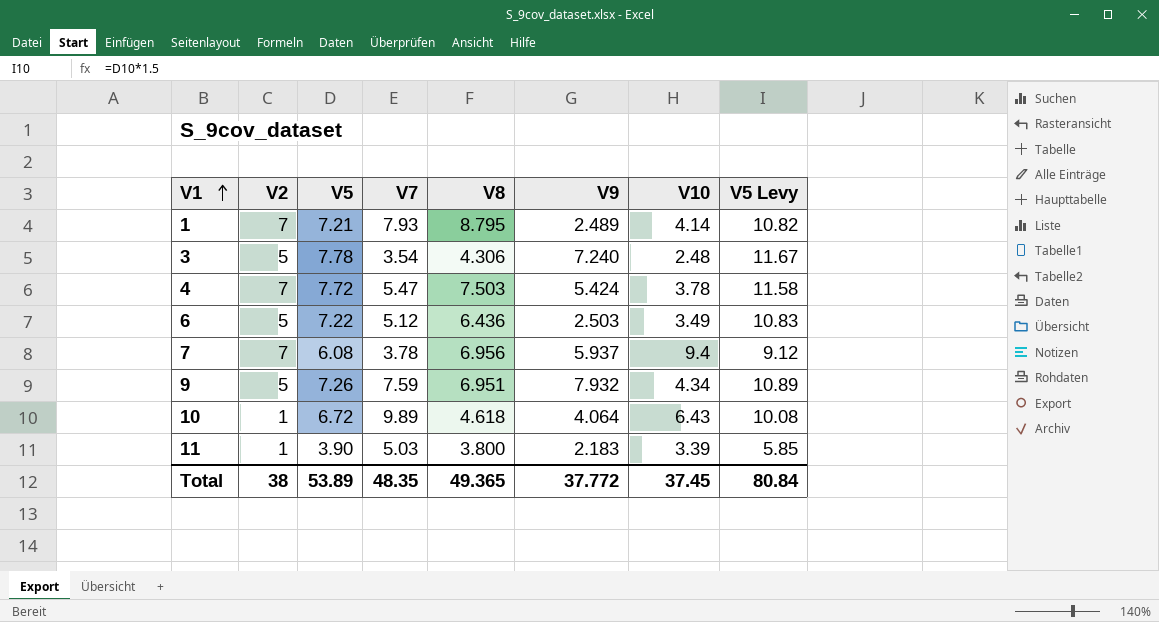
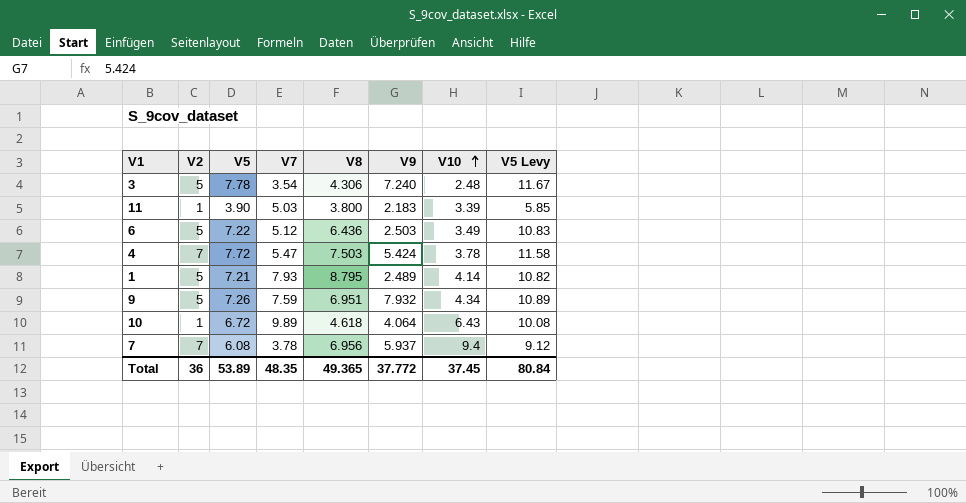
row order: V1 ascending -> V10 ascending
1 | V2: 7 -> 5
Total | V2: 38 -> 36

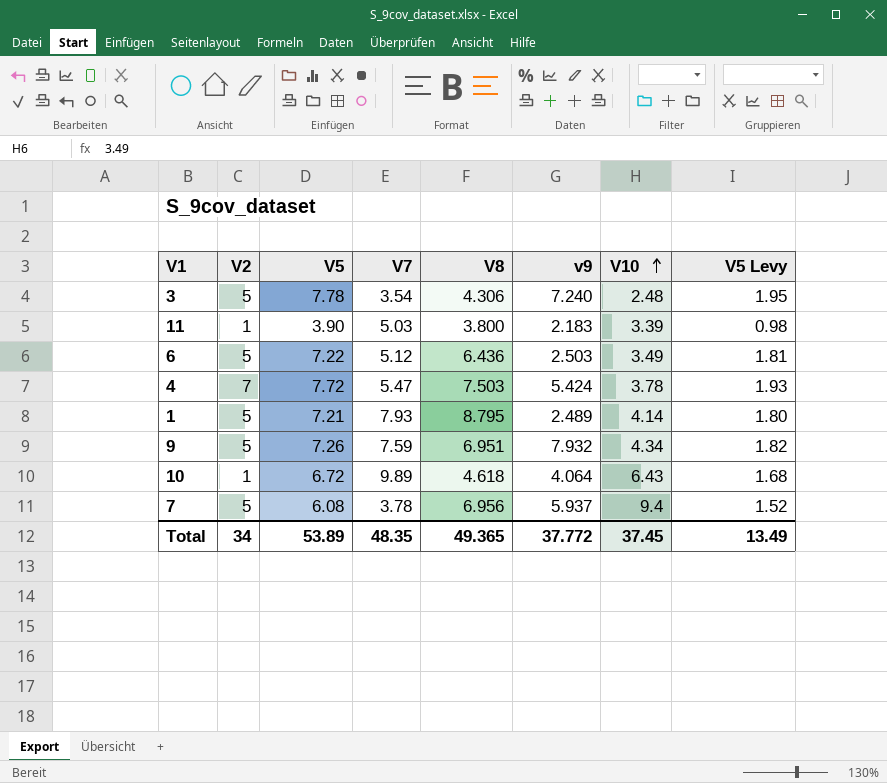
column name: V9 -> v9
column V5 Levy | formula: [V5] * 1.5 -> [V5] * 0.25
7 | V2: 7 -> 5
Total | V2: 36 -> 34
Total | V5 Levy: 80.84 -> 13.49

